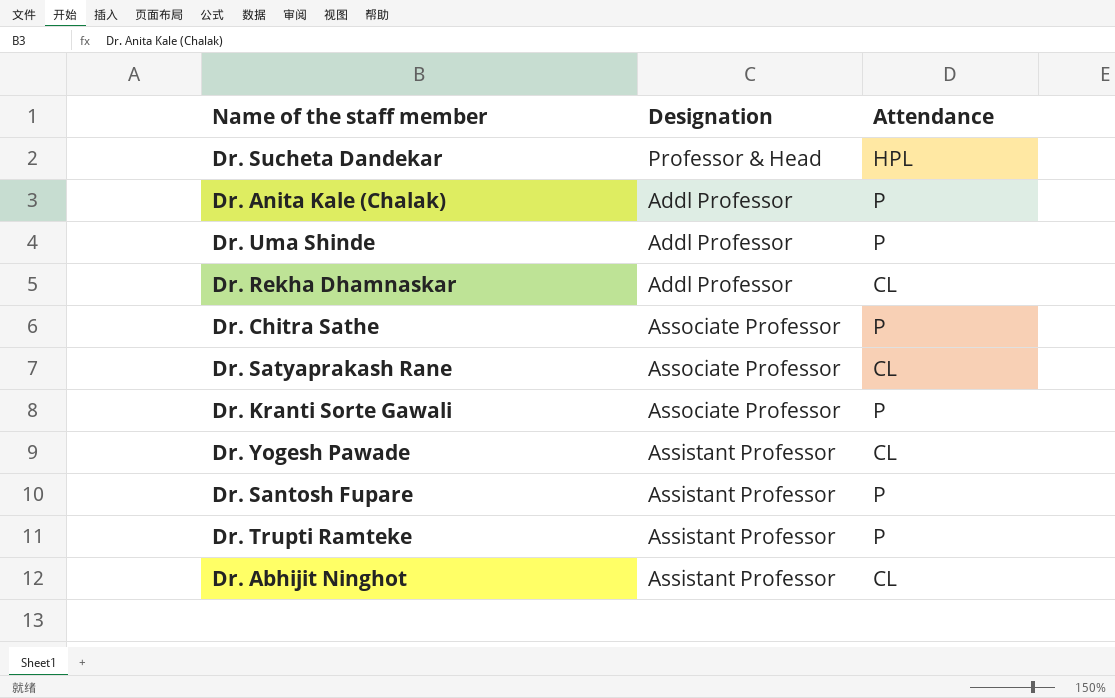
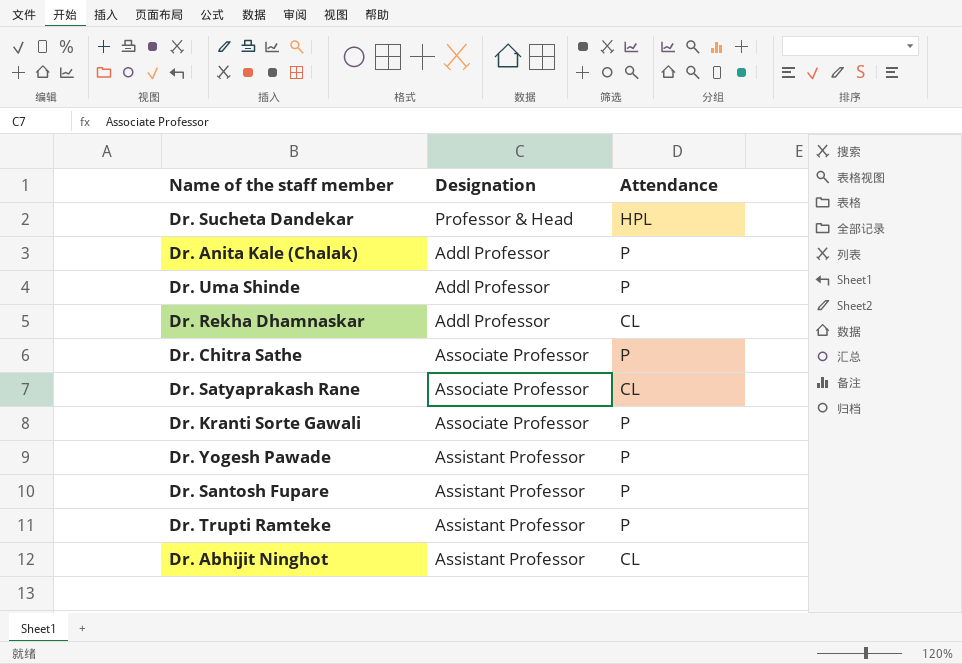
Dr. Yogesh Pawade | Attendance: CL -> P

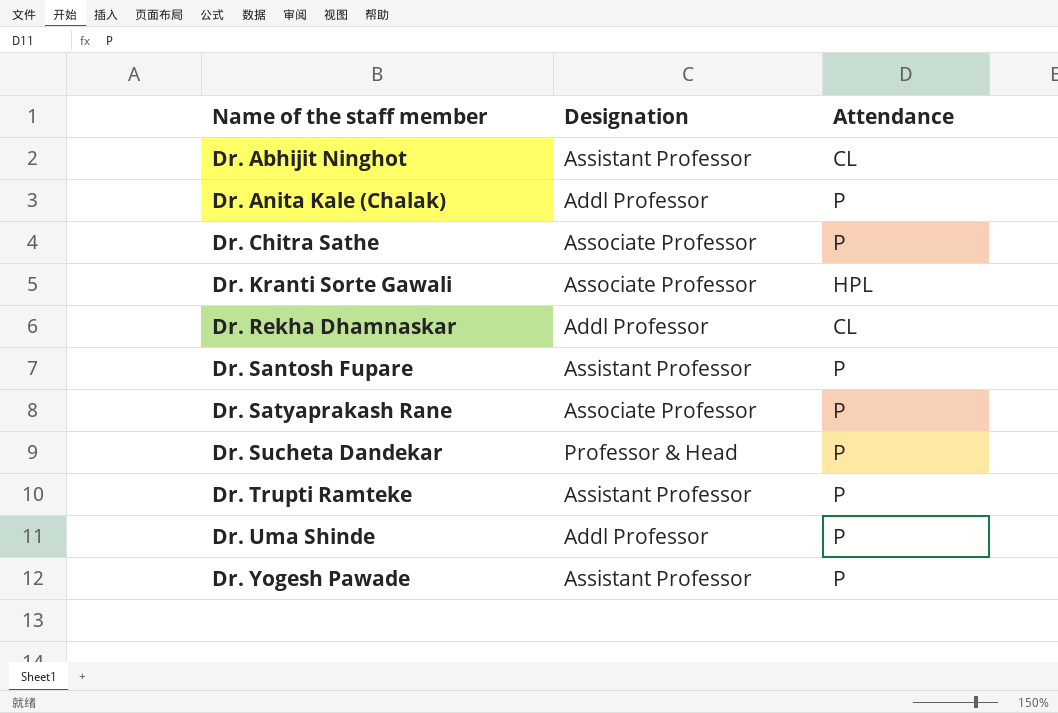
row order: none -> Name of the staff member ascending
Dr. Kranti Sorte Gawali | Attendance: P -> HPL
Dr. Satyaprakash Rane | Attendance: CL -> P
Dr. Sucheta Dandekar | Attendance: HPL -> P

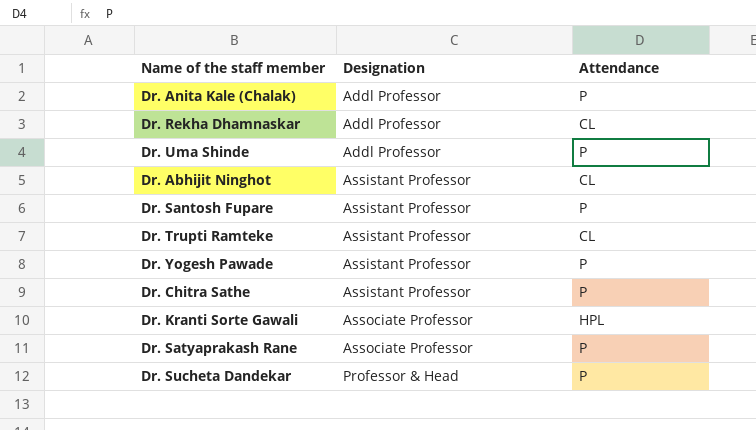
row order: Name of the staff member ascending -> Designation ascending
Dr. Trupti Ramteke | Attendance: P -> CL
Dr. Chitra Sathe | Designation: Associate Professor -> Assistant Professor

